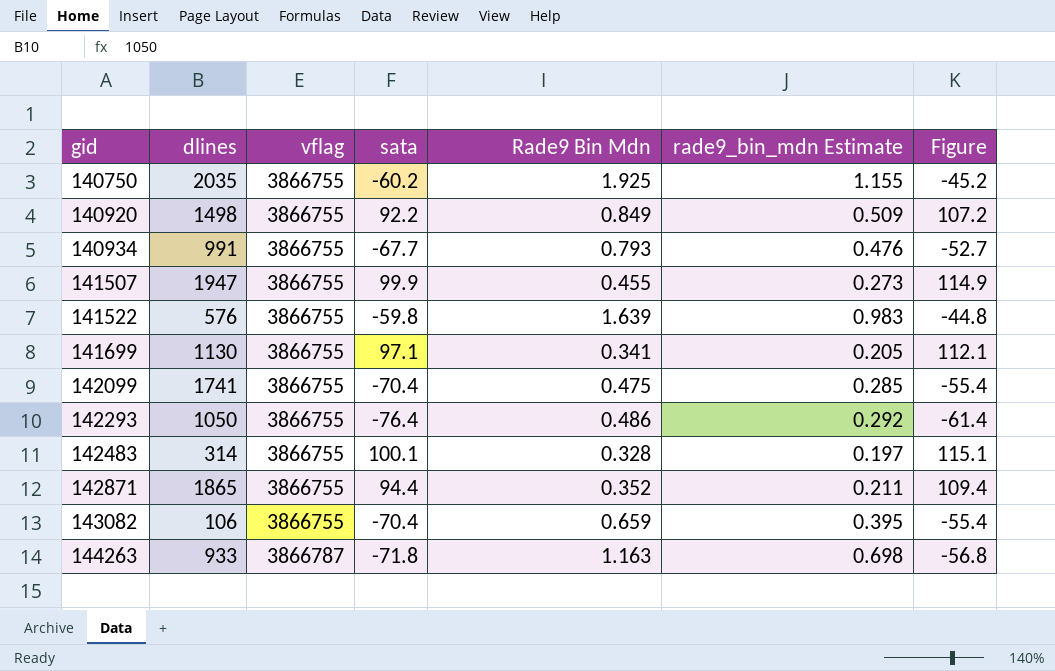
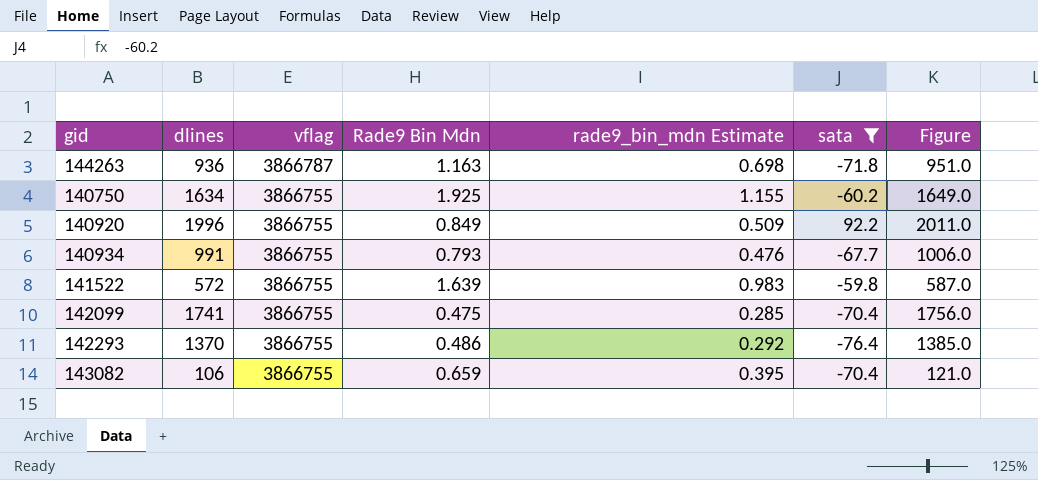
filter: none -> sata <= 92.2
row order: gid ascending -> vflag descending
column sata | position: 4 -> 6
column Figure | formula: [sata] + 15 -> [dlines] + 15
144263 | dlines: 933 -> 936
140750 | dlines: 2035 -> 1634
140920 | dlines: 1498 -> 1996
141522 | dlines: 576 -> 572
142293 | dlines: 1050 -> 1370

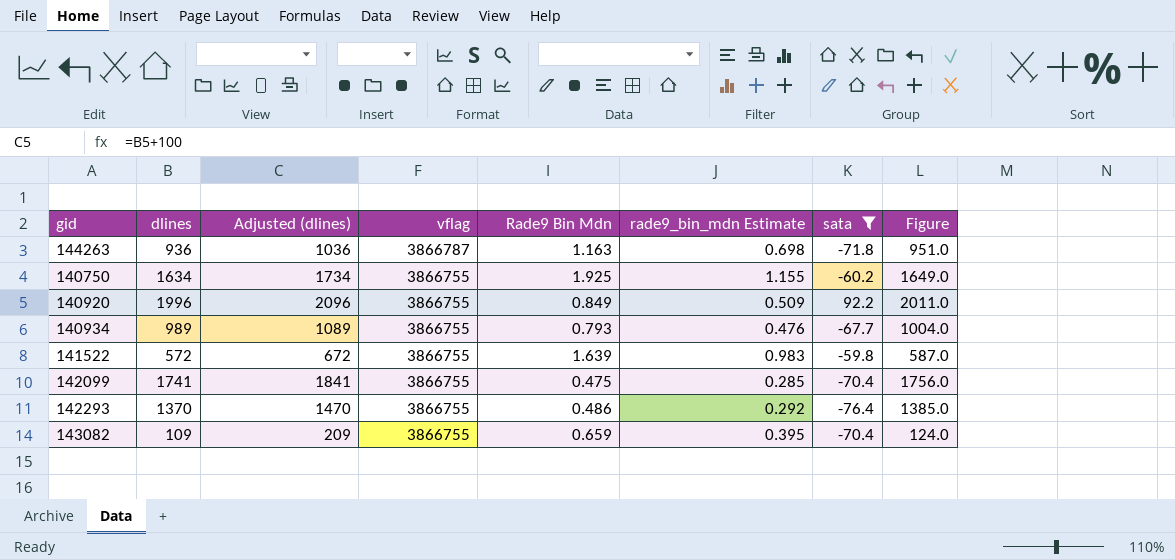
column Adjusted (dlines) | formula: none -> [dlines] + 100
140934 | dlines: 991 -> 989
140934 | Figure: 1006.0 -> 1004.0
143082 | dlines: 106 -> 109
143082 | Figure: 121.0 -> 124.0

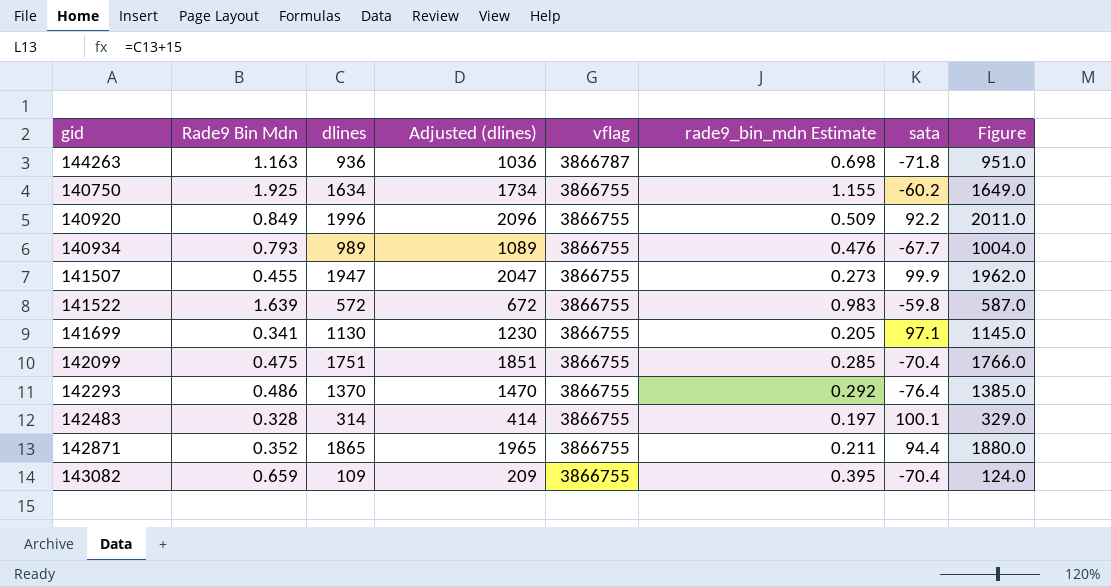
filter: sata <= 92.2 -> none
column Rade9 Bin Mdn | position: 5 -> 2
142099 | dlines: 1741 -> 1751
142099 | Adjusted (dlines): 1841 -> 1851
142099 | Figure: 1756.0 -> 1766.0

